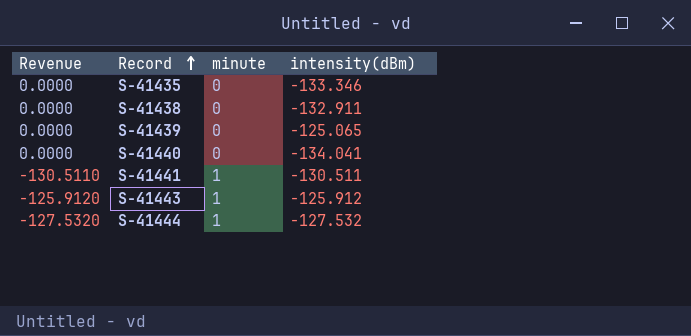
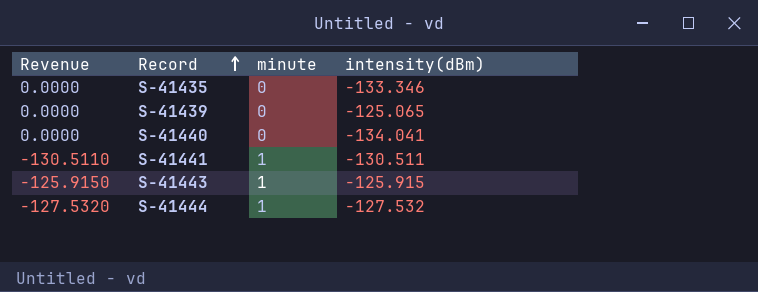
row S-41438: 0.0000 | 0 | -132.911 -> none
S-41443 | Revenue: -125.9120 -> -125.9150
S-41443 | intensity(dBm): -125.912 -> -125.915

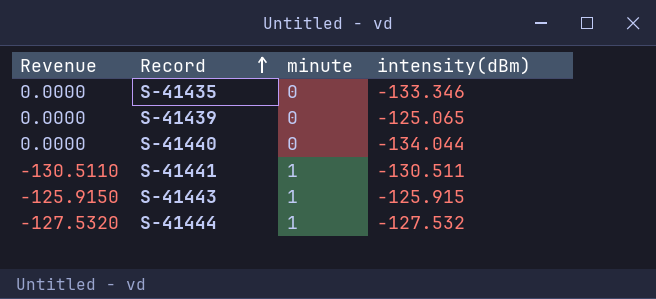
S-41440 | intensity(dBm): -134.041 -> -134.044

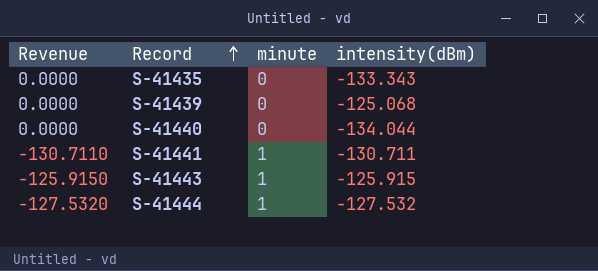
S-41435 | intensity(dBm): -133.346 -> -133.343
S-41439 | intensity(dBm): -125.065 -> -125.068
S-41441 | Revenue: -130.5110 -> -130.7110
S-41441 | intensity(dBm): -130.511 -> -130.711

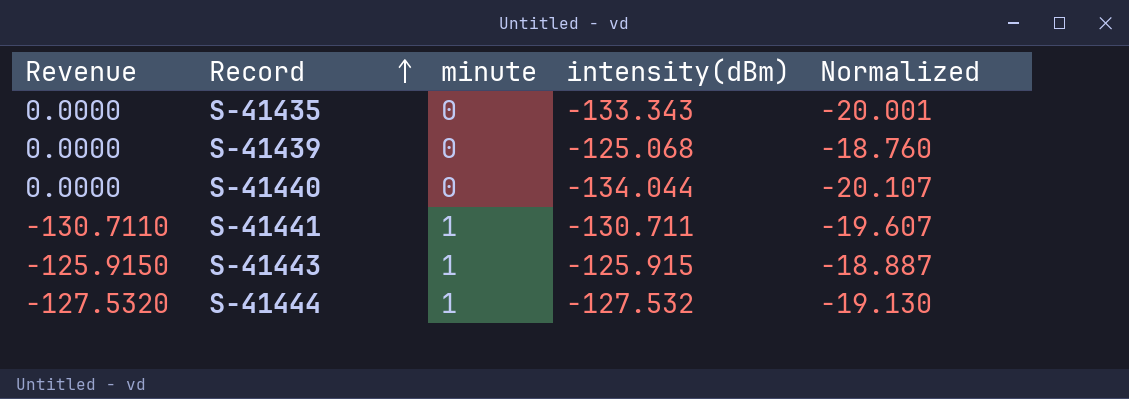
column Normalized | formula: none -> [intensity(dBm)] * 0.15

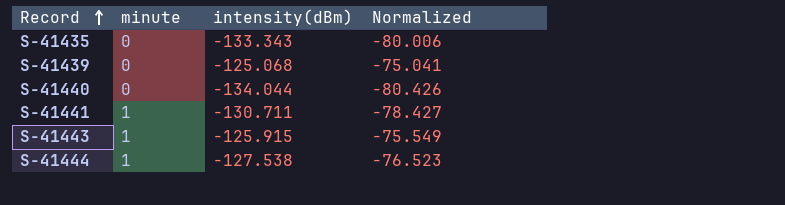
column Revenue | formula: [minute] * [intensity(dBm)] -> none
column Normalized | formula: [intensity(dBm)] * 0.15 -> [intensity(dBm)] * 0.6
S-41444 | intensity(dBm): -127.532 -> -127.538

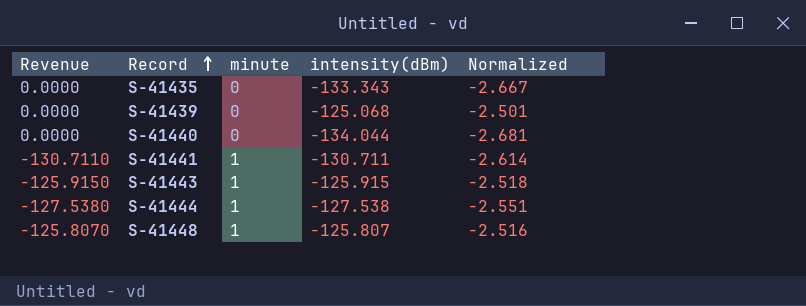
column Revenue | formula: none -> [minute] * [intensity(dBm)]
column Normalized | formula: [intensity(dBm)] * 0.6 -> [intensity(dBm)] * 0.02
row S-41448: none -> -125.8070 | 1 | -125.807 | -2.516

